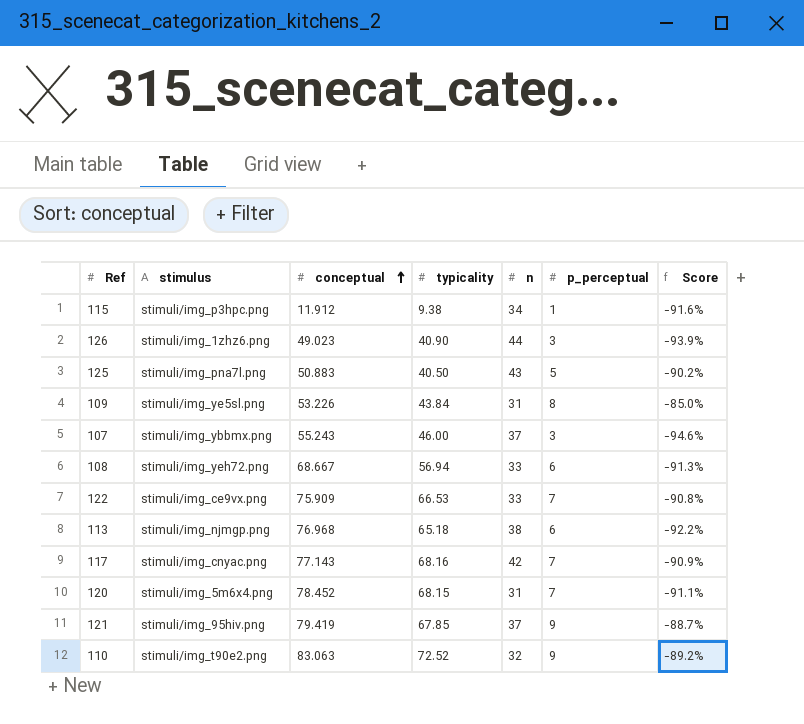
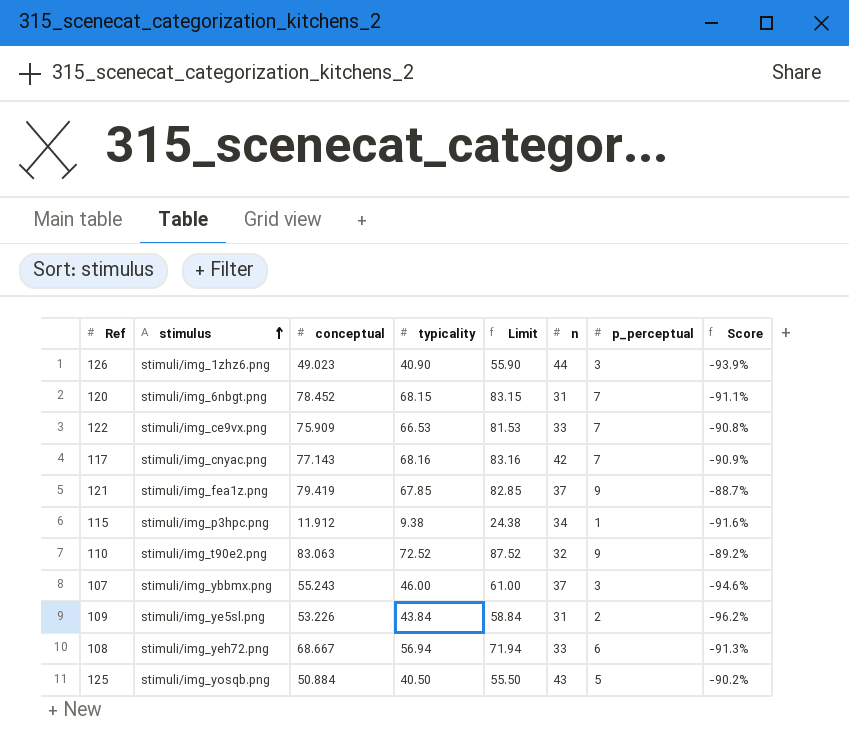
row order: conceptual ascending -> stimulus ascending
column Limit | formula: none -> [typicality] + 15
row 113: stimuli/img_njmgp.png | 76.968 | 65.18 | 38 | 6 | -92.2% -> none
120 | stimulus: stimuli/img_5m6x4.png -> stimuli/img_6nbgt.png
121 | stimulus: stimuli/img_95hiv.png -> stimuli/img_fea1z.png
109 | p_perceptual: 8 -> 2
109 | Score: -85.0% -> -96.2%
125 | stimulus: stimuli/img_pna7l.png -> stimuli/img_yosqb.png
125 | conceptual: 50.883 -> 50.884

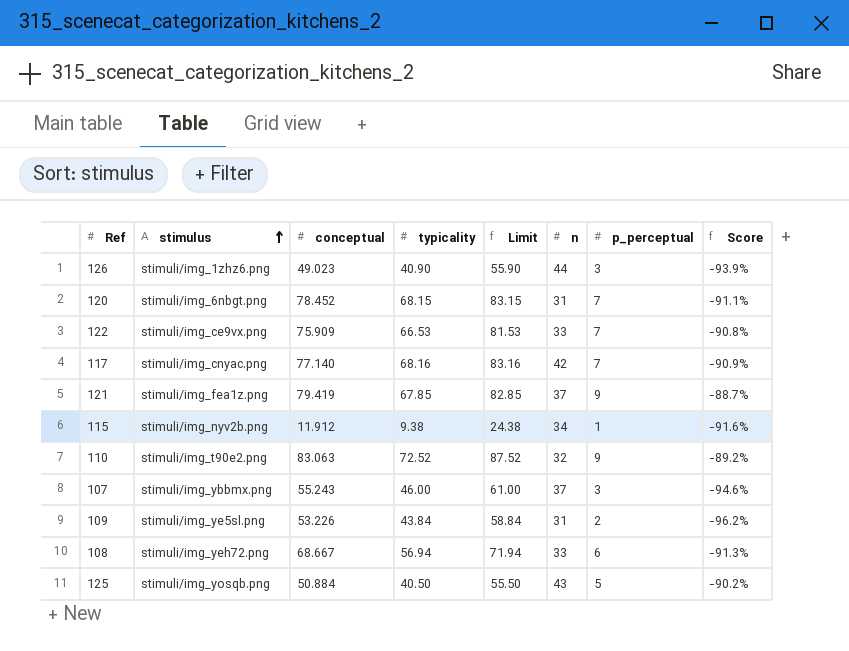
117 | conceptual: 77.143 -> 77.140
115 | stimulus: stimuli/img_p3hpc.png -> stimuli/img_nyv2b.png

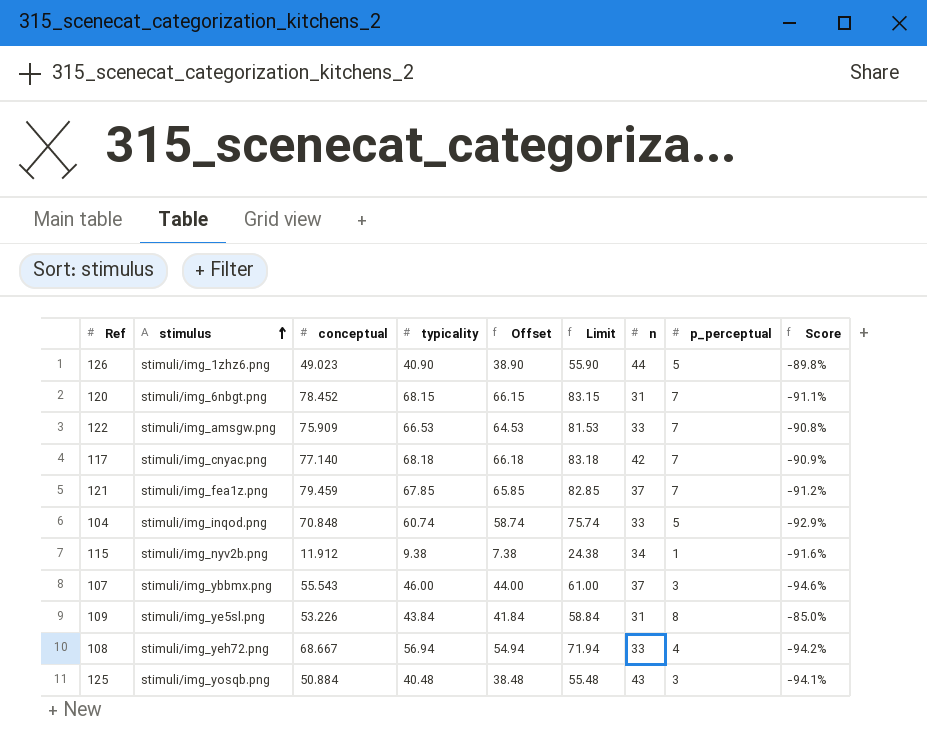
column Offset | formula: none -> [typicality] - 2
row 110: stimuli/img_t90e2.png | 83.063 | 72.52 | 87.52 | 32 | 9 | -89.2% -> none
126 | p_perceptual: 3 -> 5
126 | Score: -93.9% -> -89.8%
122 | stimulus: stimuli/img_ce9vx.png -> stimuli/img_amsgw.png
117 | typicality: 68.16 -> 68.18
117 | Limit: 83.16 -> 83.18
121 | conceptual: 79.419 -> 79.459
121 | p_perceptual: 9 -> 7
121 | Score: -88.7% -> -91.2%
row 104: none -> stimuli/img_inqod.png | 70.848 | 60.74 | 58.74 | 75.74 | 33 | 5 | -92.9%
107 | conceptual: 55.243 -> 55.543
109 | p_perceptual: 2 -> 8
109 | Score: -96.2% -> -85.0%
108 | p_perceptual: 6 -> 4
108 | Score: -91.3% -> -94.2%
125 | typicality: 40.50 -> 40.48
125 | Limit: 55.50 -> 55.48
125 | p_perceptual: 5 -> 3
125 | Score: -90.2% -> -94.1%

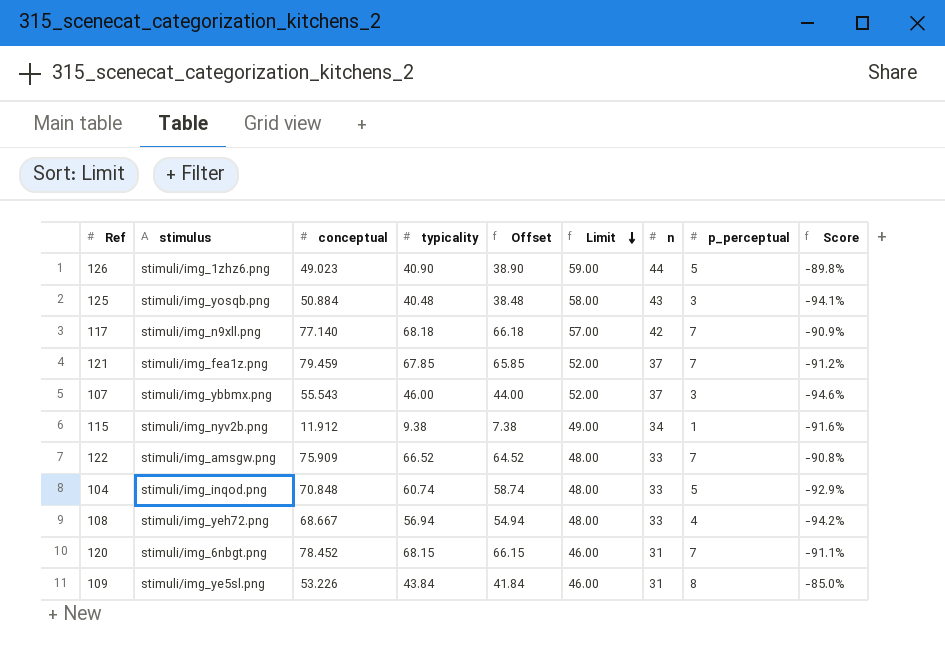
row order: stimulus ascending -> Limit descending
column Limit | formula: [typicality] + 15 -> [n] + 15
117 | stimulus: stimuli/img_cnyac.png -> stimuli/img_n9xll.png
122 | typicality: 66.53 -> 66.52
122 | Offset: 64.53 -> 64.52

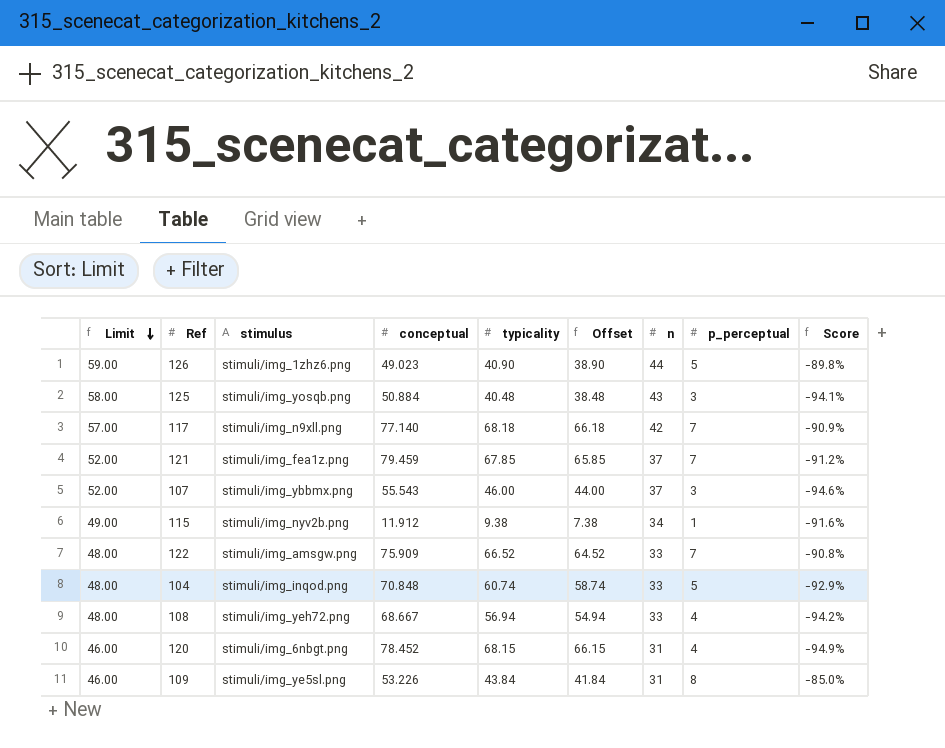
column Limit | position: 6 -> 1
120 | p_perceptual: 7 -> 4
120 | Score: -91.1% -> -94.9%

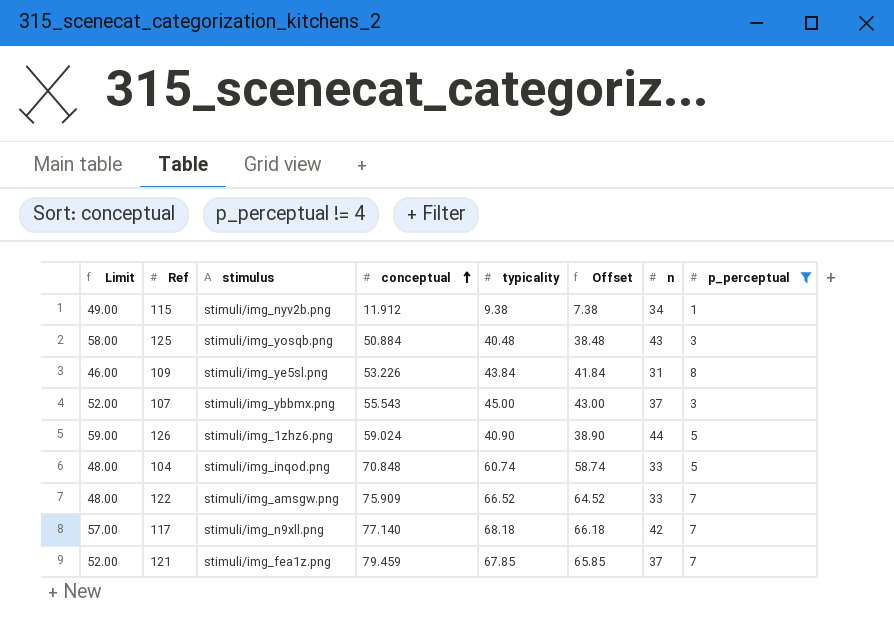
filter: none -> p_perceptual != 4
row order: Limit descending -> conceptual ascending
column Score | formula: ([p_perceptual] - [conceptual]) / [conceptual] -> none
107 | typicality: 46.00 -> 45.00
107 | Offset: 44.00 -> 43.00
126 | conceptual: 49.023 -> 59.024

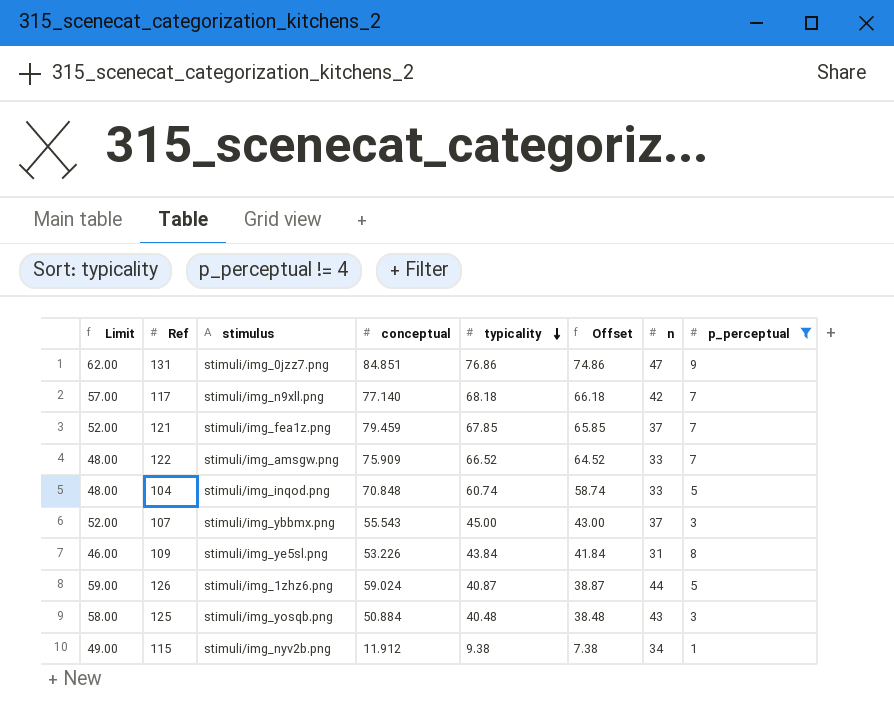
row order: conceptual ascending -> typicality descending
row 131: none -> 62.00 | stimuli/img_0jzz7.png | 84.851 | 76.86 | 74.86 | 47 | 9
126 | typicality: 40.90 -> 40.87
126 | Offset: 38.90 -> 38.87

